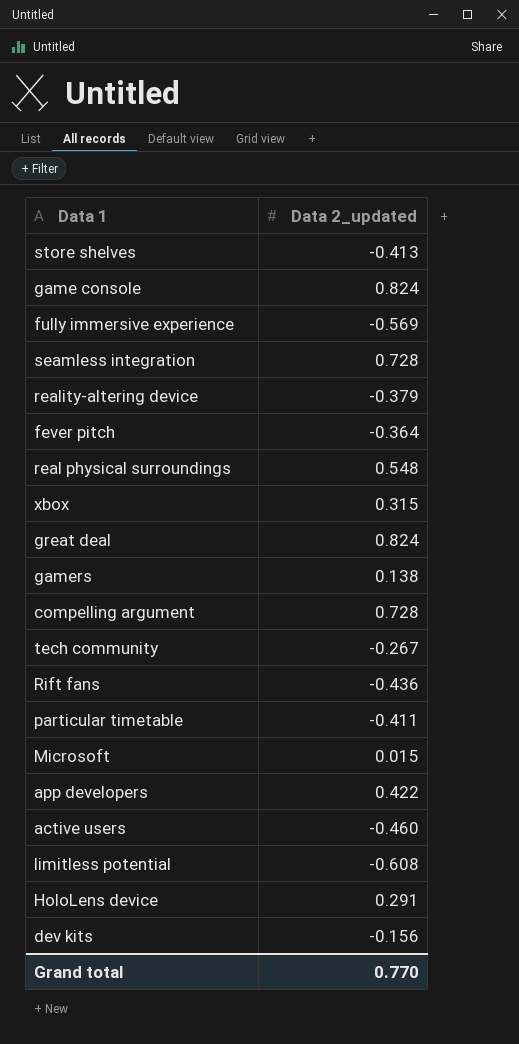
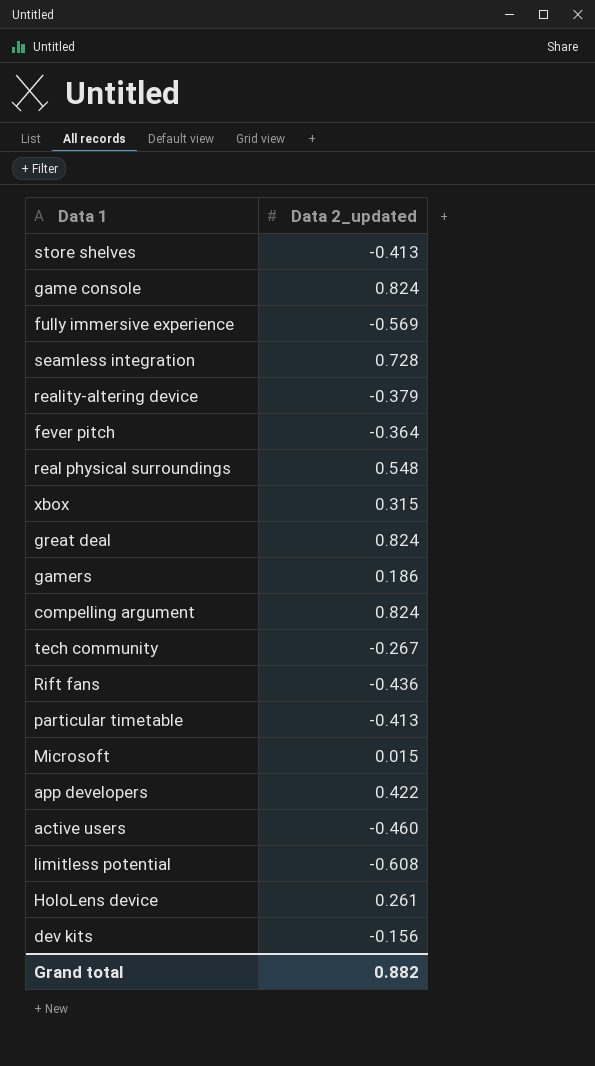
gamers | Data 2_updated: 0.138 -> 0.186
compelling argument | Data 2_updated: 0.728 -> 0.824
particular timetable | Data 2_updated: -0.411 -> -0.413
HoloLens device | Data 2_updated: 0.291 -> 0.261
Grand total | Data 2_updated: 0.770 -> 0.882

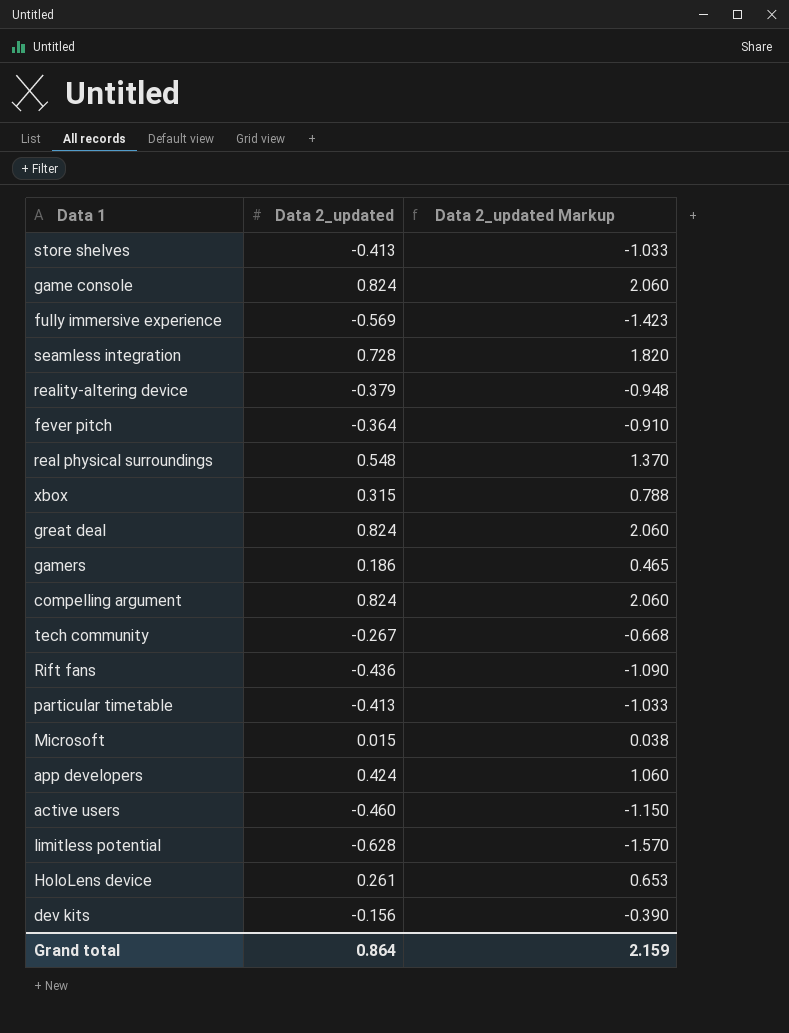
column Data 2_updated Markup | formula: none -> [Data 2_updated] * 2.5
app developers | Data 2_updated: 0.422 -> 0.424
limitless potential | Data 2_updated: -0.608 -> -0.628
Grand total | Data 2_updated: 0.882 -> 0.864

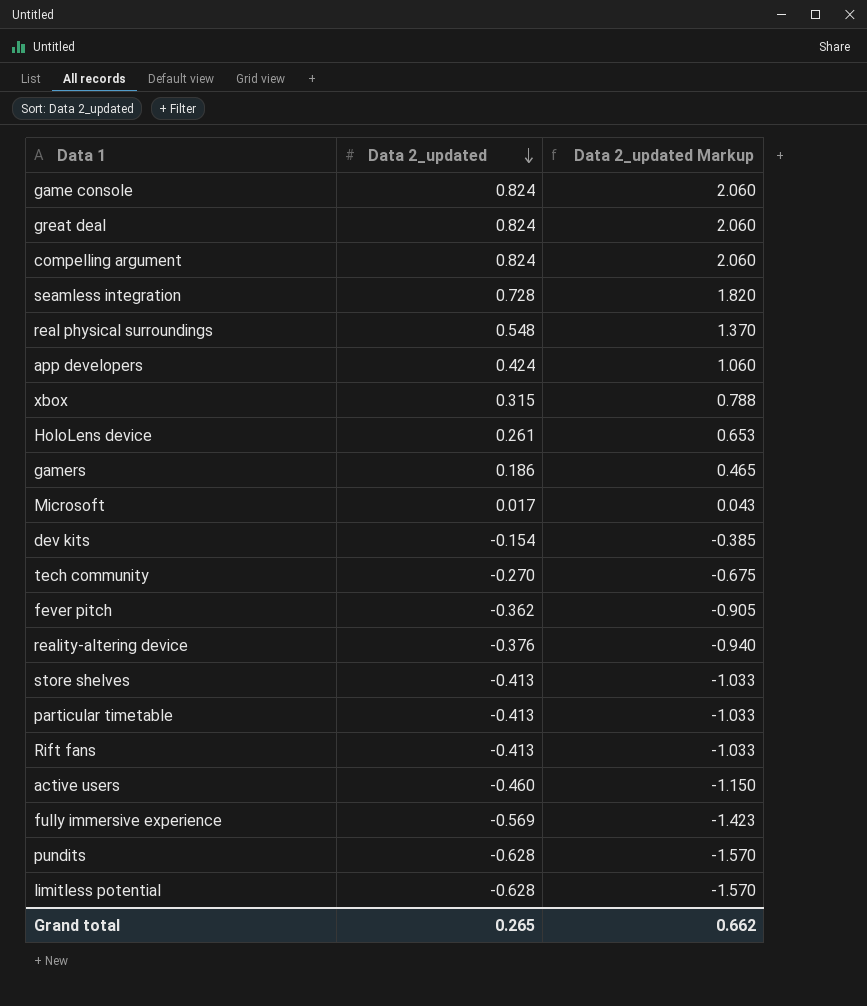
row order: none -> Data 2_updated descending
Microsoft | Data 2_updated: 0.015 -> 0.017
Microsoft | Data 2_updated Markup: 0.038 -> 0.043
dev kits | Data 2_updated: -0.156 -> -0.154
dev kits | Data 2_updated Markup: -0.390 -> -0.385
tech community | Data 2_updated: -0.267 -> -0.270
tech community | Data 2_updated Markup: -0.668 -> -0.675
fever pitch | Data 2_updated: -0.364 -> -0.362
fever pitch | Data 2_updated Markup: -0.910 -> -0.905
reality-altering device | Data 2_updated: -0.379 -> -0.376
reality-altering device | Data 2_updated Markup: -0.948 -> -0.940
Rift fans | Data 2_updated: -0.436 -> -0.413
Rift fans | Data 2_updated Markup: -1.090 -> -1.033
row pundits: none -> -0.628 | -1.570
Grand total | Data 2_updated: 0.864 -> 0.265
Grand total | Data 2_updated Markup: 2.159 -> 0.662

